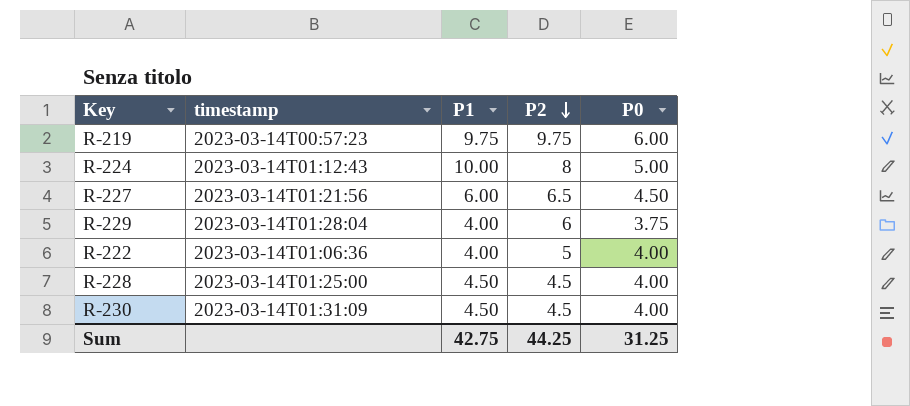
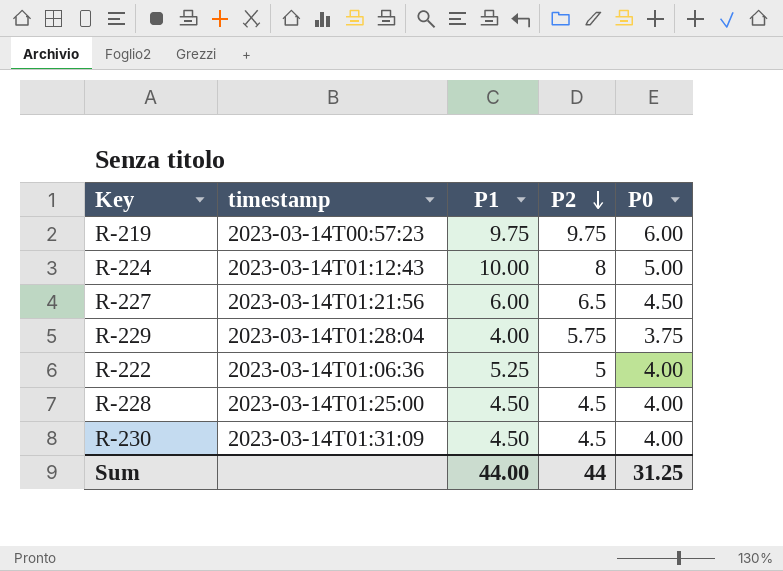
R-229 | P2: 6 -> 5.75
R-222 | P1: 4.00 -> 5.25
Sum | P1: 42.75 -> 44.00
Sum | P2: 44.25 -> 44

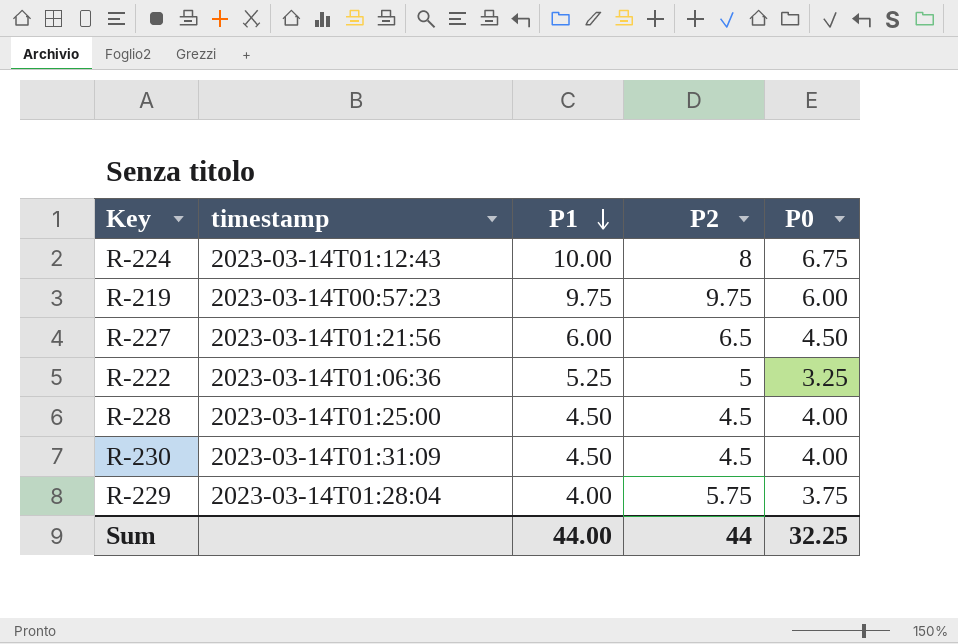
row order: P2 descending -> P1 descending
R-224 | P0: 5.00 -> 6.75
R-222 | P0: 4.00 -> 3.25
Sum | P0: 31.25 -> 32.25

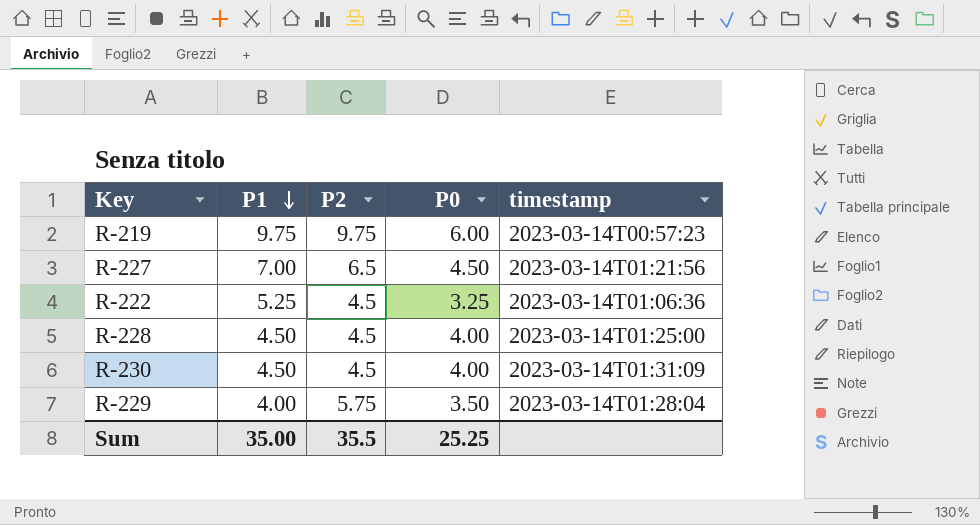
column timestamp | position: 2 -> 5
row R-224: 2023-03-14T01:12:43 | 10.00 | 8 | 6.75 -> none
R-227 | P1: 6.00 -> 7.00
R-222 | P2: 5 -> 4.5
R-229 | P0: 3.75 -> 3.50
Sum | P1: 44.00 -> 35.00
Sum | P2: 44 -> 35.5
Sum | P0: 32.25 -> 25.25

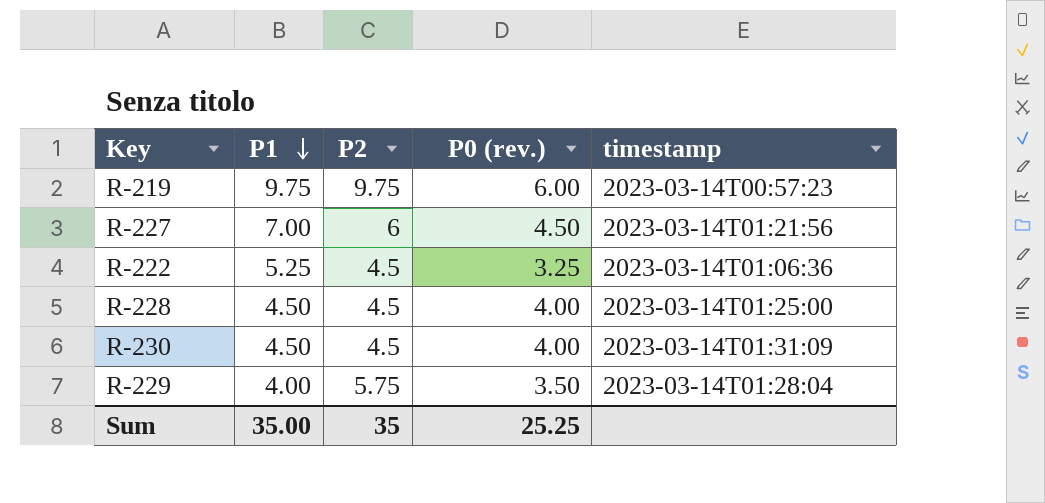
column name: P0 -> P0 (rev.)
R-227 | P2: 6.5 -> 6
Sum | P2: 35.5 -> 35

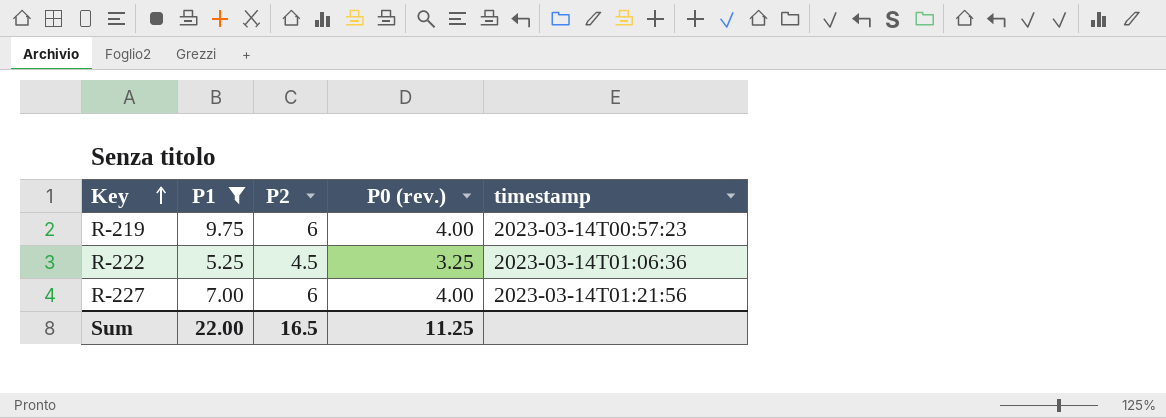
filter: none -> P1 >= 5.25
row order: P1 descending -> Key ascending
R-219 | P2: 9.75 -> 6
R-219 | P0 (rev.): 6.00 -> 4.00
R-227 | P0 (rev.): 4.50 -> 4.00
Sum | P1: 35.00 -> 22.00
Sum | P2: 35 -> 16.5
Sum | P0 (rev.): 25.25 -> 11.25

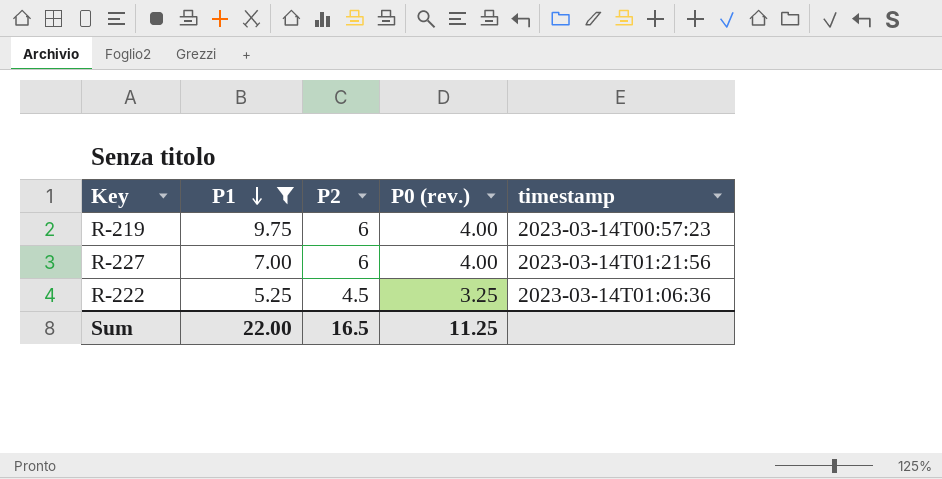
row order: Key ascending -> P1 descending

